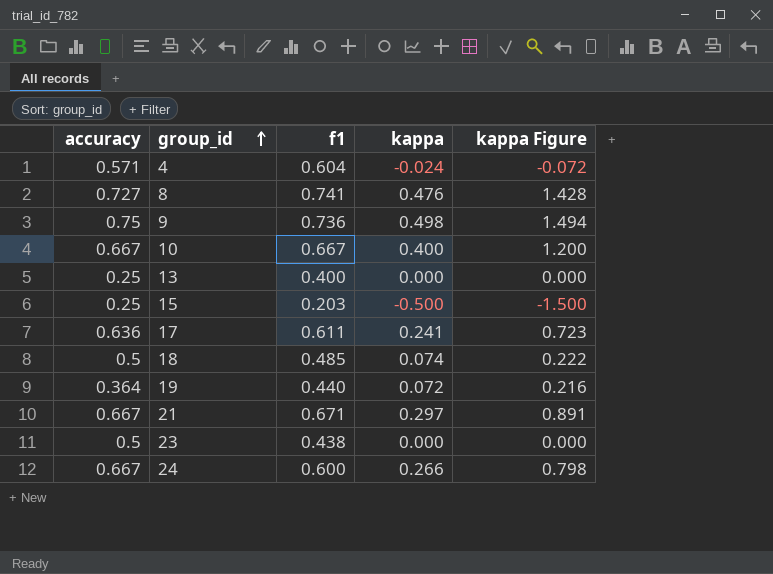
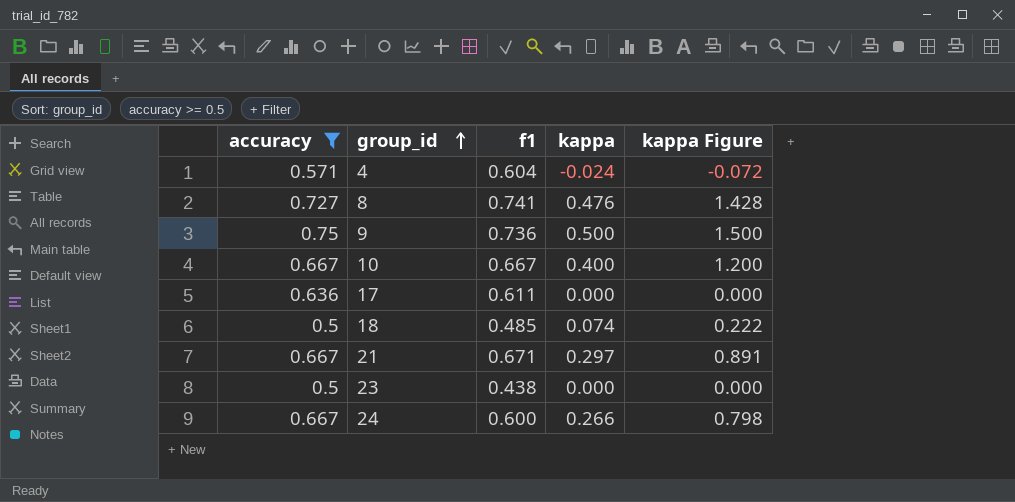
filter: none -> accuracy >= 0.5
9 | kappa: 0.498 -> 0.500
9 | kappa Figure: 1.494 -> 1.500
17 | kappa: 0.241 -> 0.000
17 | kappa Figure: 0.723 -> 0.000

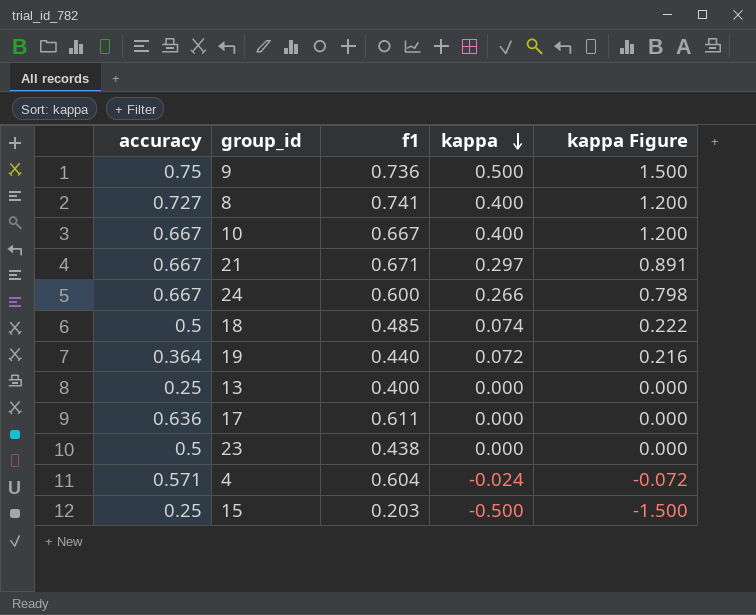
filter: accuracy >= 0.5 -> none
row order: group_id ascending -> kappa descending
8 | kappa: 0.476 -> 0.400
8 | kappa Figure: 1.428 -> 1.200

